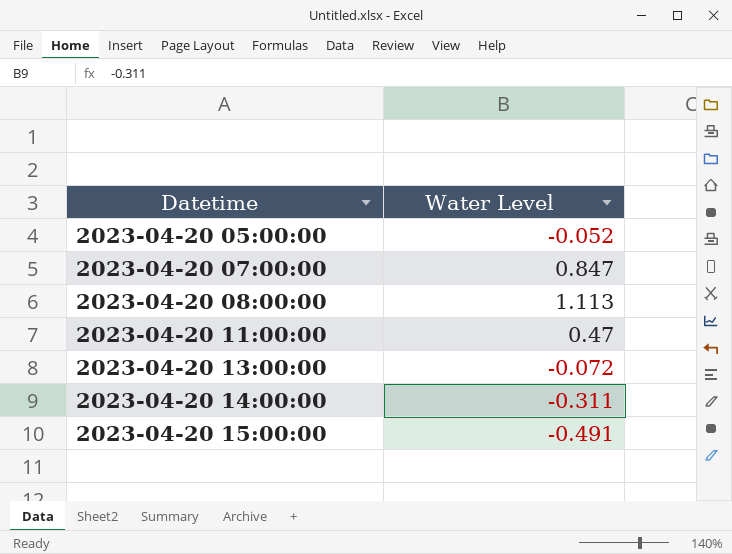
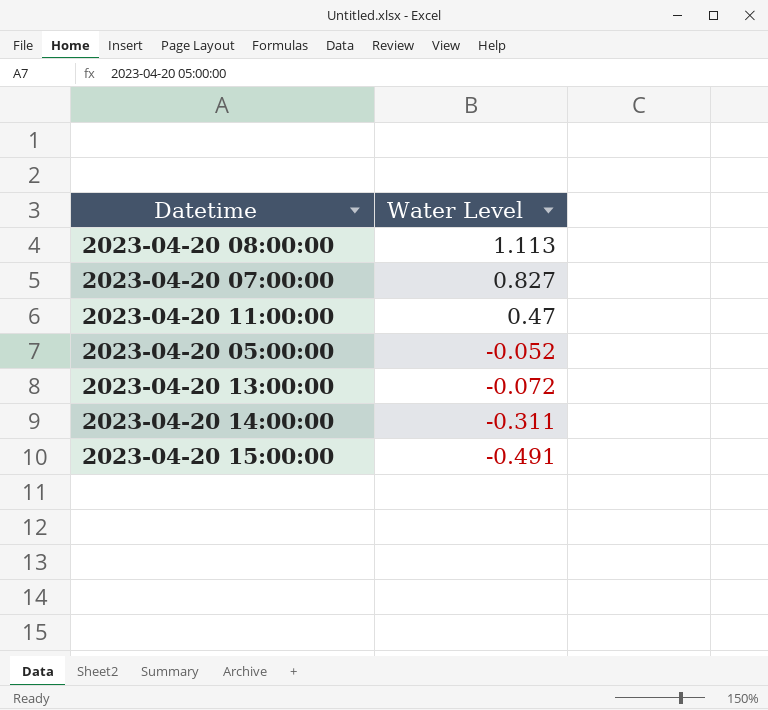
row order: Datetime ascending -> Water Level descending
2023-04-20 07:00:00 | Water Level: 0.847 -> 0.827

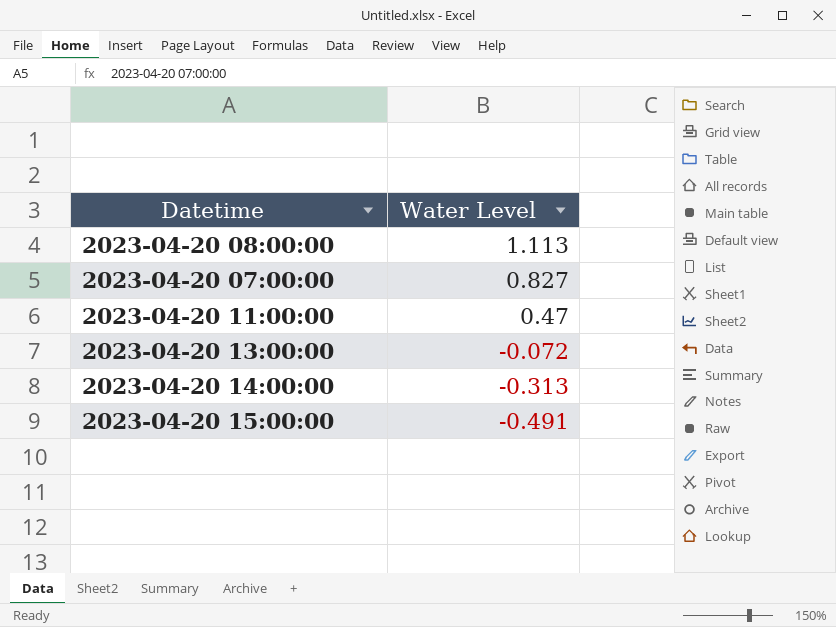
row 2023-04-20 05:00:00: -0.052 -> none
2023-04-20 14:00:00 | Water Level: -0.311 -> -0.313

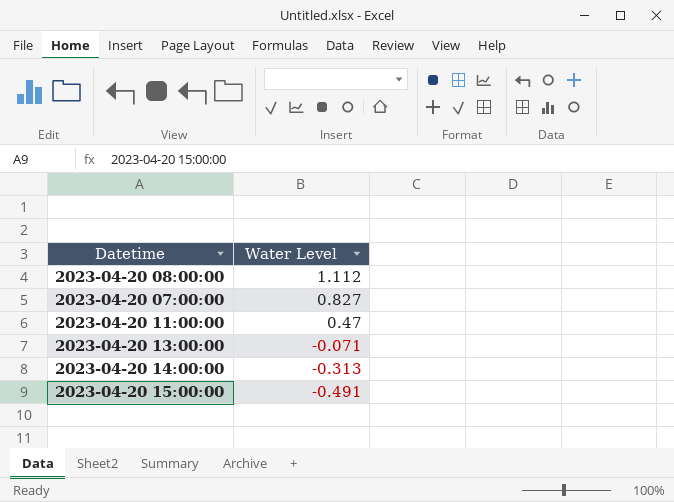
2023-04-20 08:00:00 | Water Level: 1.113 -> 1.112
2023-04-20 13:00:00 | Water Level: -0.072 -> -0.071

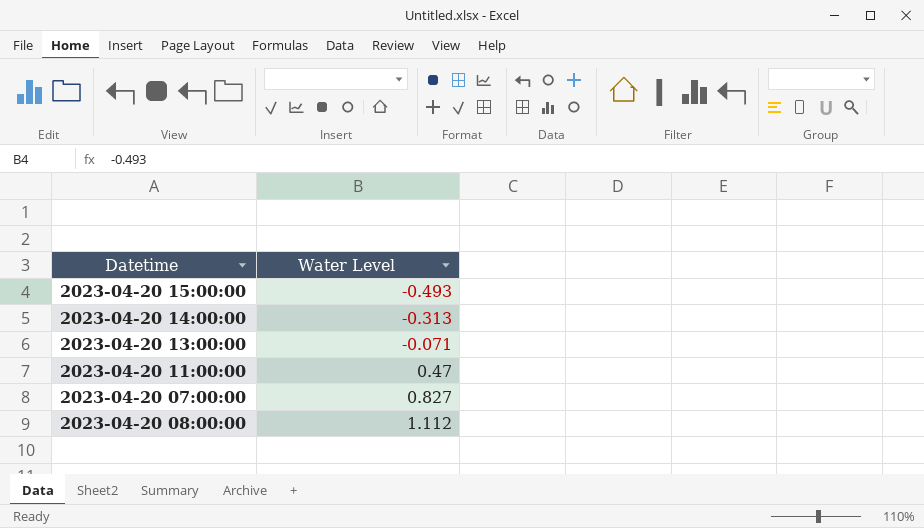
row order: Water Level descending -> Water Level ascending
2023-04-20 15:00:00 | Water Level: -0.491 -> -0.493

